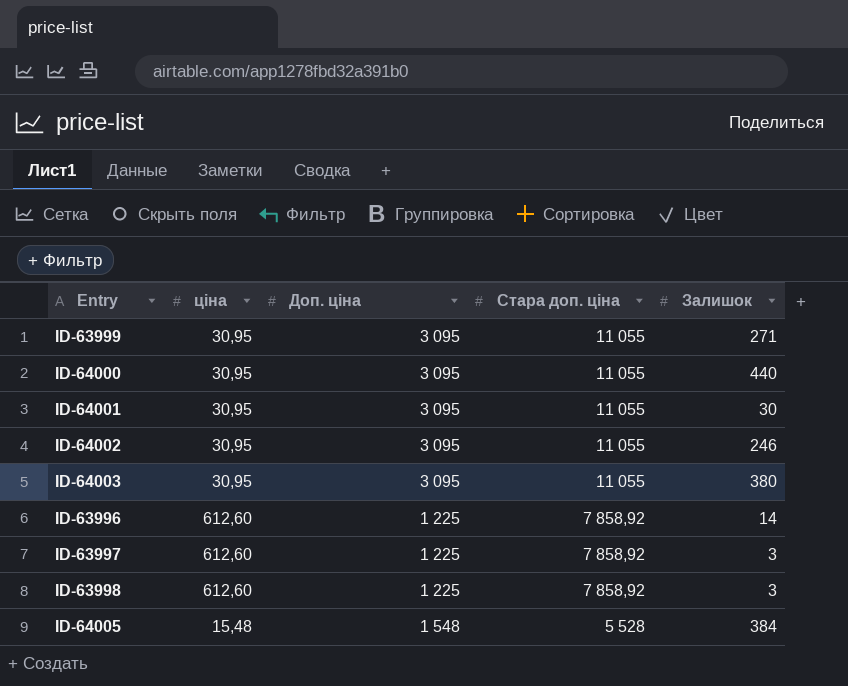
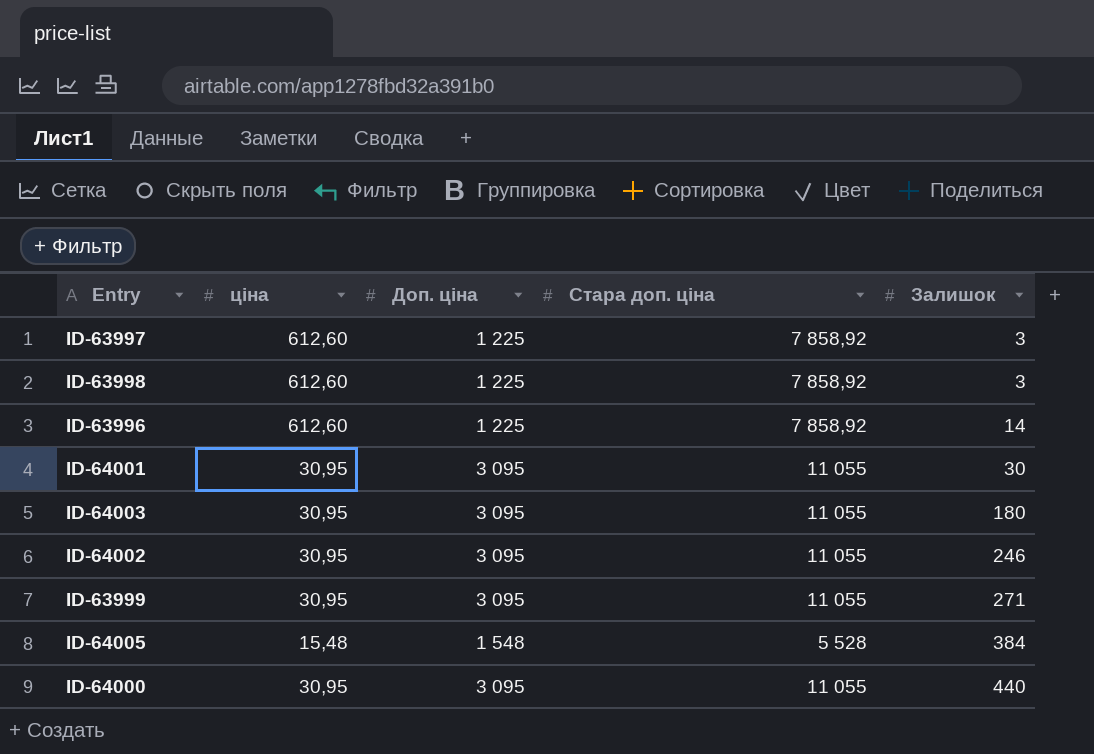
row order: Стара доп. ціна descending -> Залишок ascending
ID-64003 | Залишок: 380 -> 180

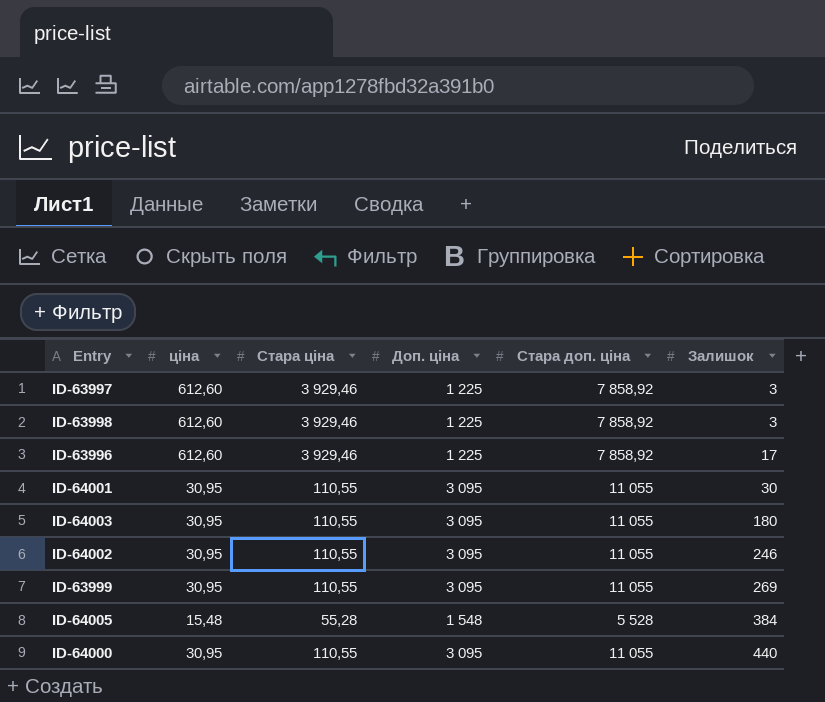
column Стара ціна | position: none -> 3
ID-63996 | Залишок: 14 -> 17
ID-63999 | Залишок: 271 -> 269

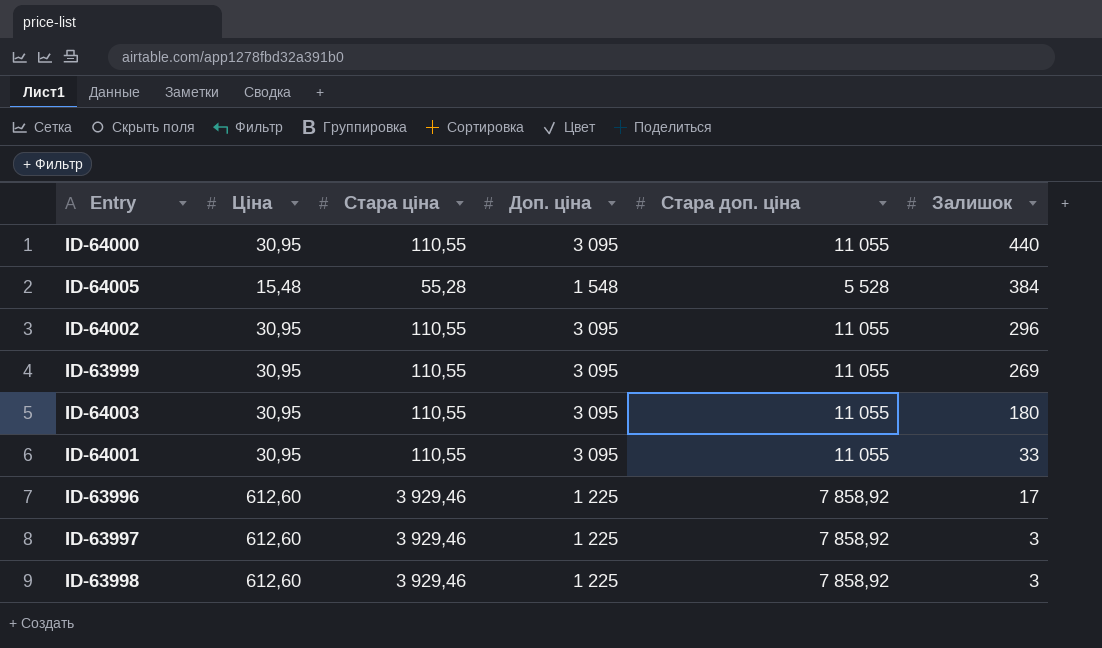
row order: Залишок ascending -> Залишок descending
column name: ціна -> Ціна
ID-64002 | Залишок: 246 -> 296
ID-64001 | Залишок: 30 -> 33

